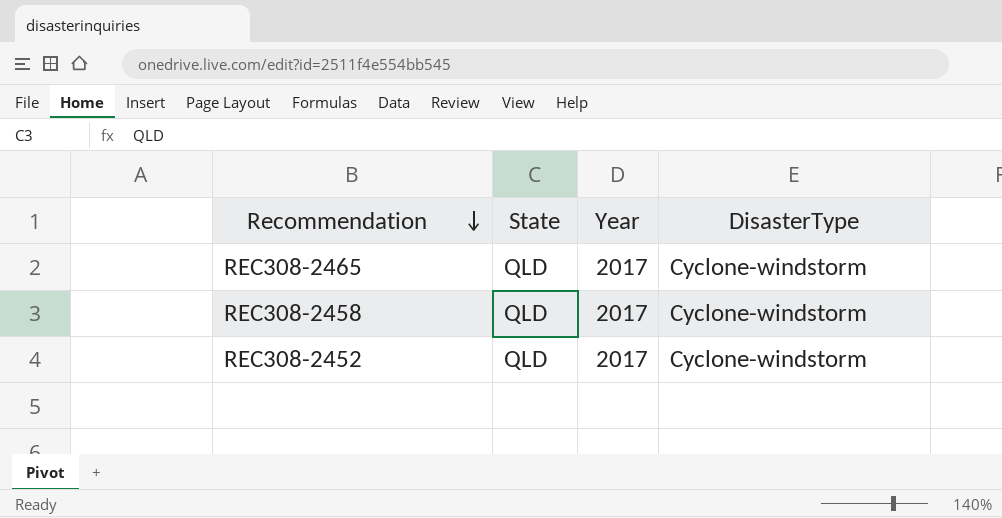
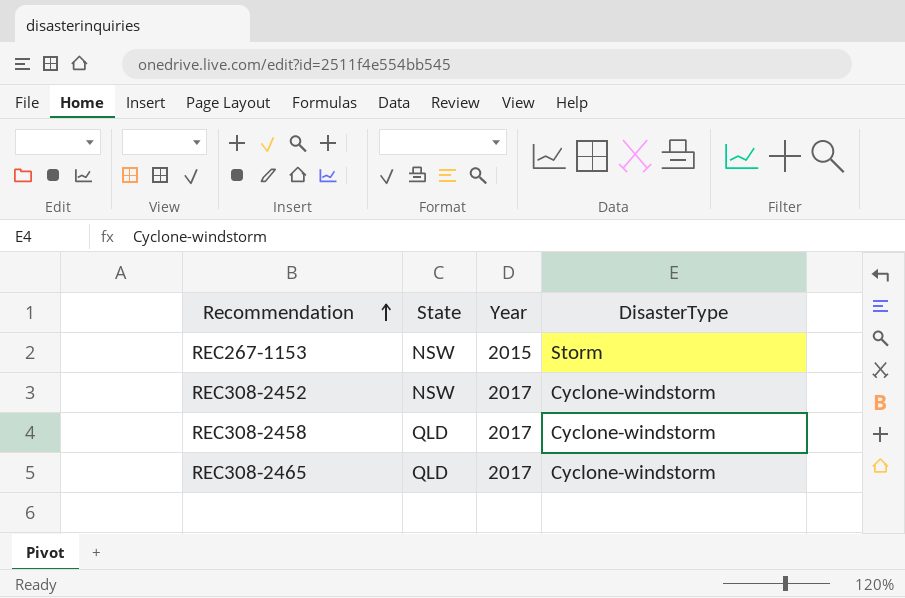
row order: Recommendation descending -> Recommendation ascending
row REC267-1153: none -> NSW | 2015 | Storm
REC308-2452 | State: QLD -> NSW

